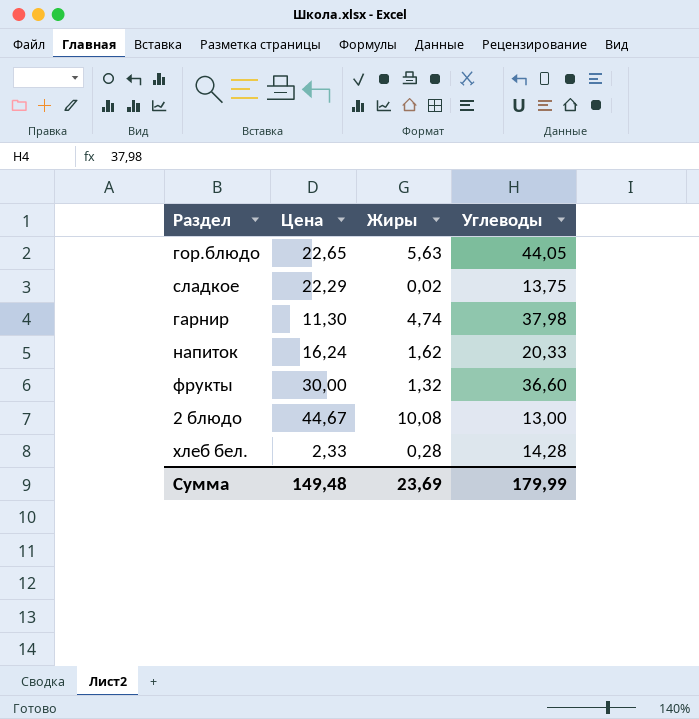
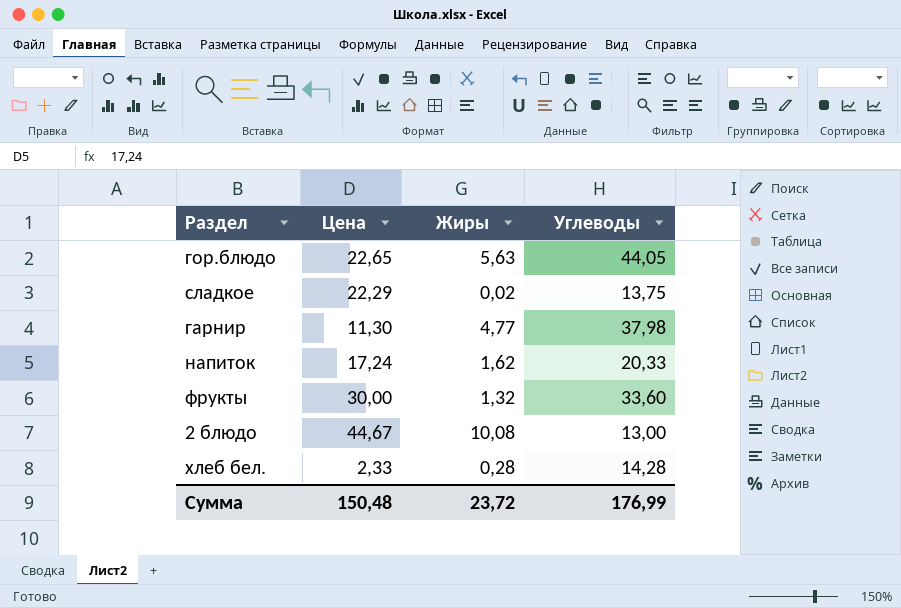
гарнир | Жиры: 4,74 -> 4,77
напиток | Цена: 16,24 -> 17,24
фрукты | Углеводы: 36,60 -> 33,60
Сумма | Цена: 149,48 -> 150,48
Сумма | Жиры: 23,69 -> 23,72
Сумма | Углеводы: 179,99 -> 176,99

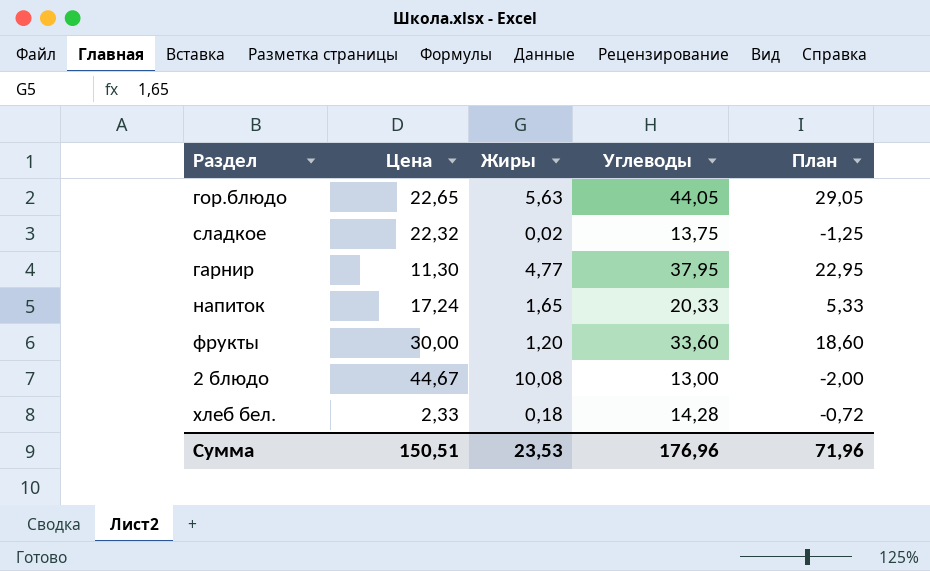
column План | formula: none -> [Углеводы] - 15
сладкое | Цена: 22,29 -> 22,32
гарнир | Углеводы: 37,98 -> 37,95
напиток | Жиры: 1,62 -> 1,65
фрукты | Жиры: 1,32 -> 1,20
хлеб бел. | Жиры: 0,28 -> 0,18
Сумма | Цена: 150,48 -> 150,51
Сумма | Жиры: 23,72 -> 23,53
Сумма | Углеводы: 176,99 -> 176,96

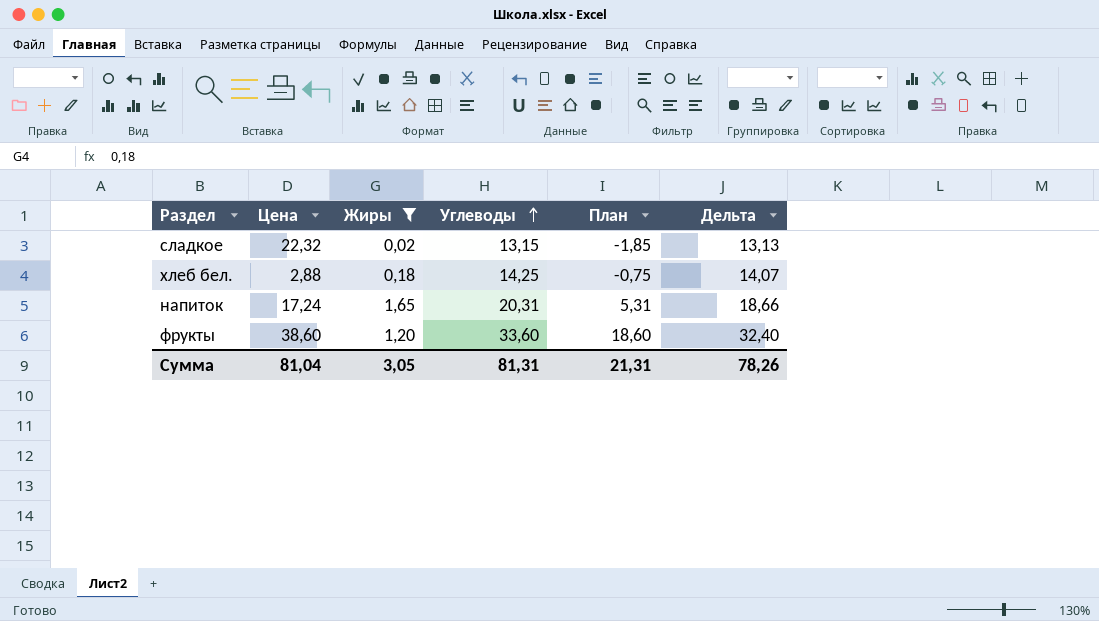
filter: none -> Жиры <= 1,65
row order: none -> Углеводы ascending
column Дельта | formula: none -> [Углеводы] - [Жиры]
сладкое | Углеводы: 13,75 -> 13,15
сладкое | План: -1,25 -> -1,85
хлеб бел. | Цена: 2,33 -> 2,88
хлеб бел. | Углеводы: 14,28 -> 14,25
хлеб бел. | План: -0,72 -> -0,75
напиток | Углеводы: 20,33 -> 20,31
напиток | План: 5,33 -> 5,31
фрукты | Цена: 30,00 -> 38,60
Сумма | Цена: 150,51 -> 81,04
Сумма | Жиры: 23,53 -> 3,05
Сумма | Углеводы: 176,96 -> 81,31
Сумма | План: 71,96 -> 21,31

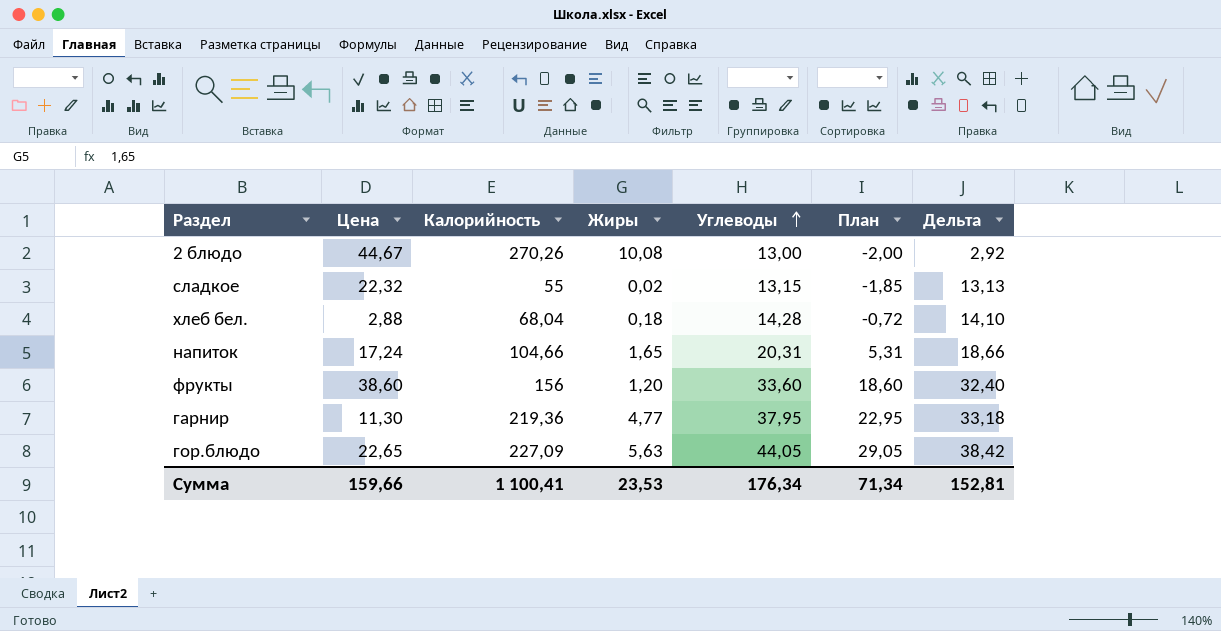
filter: Жиры <= 1,65 -> none
column Калорийность | position: none -> 3
хлеб бел. | Углеводы: 14,25 -> 14,28
хлеб бел. | План: -0,75 -> -0,72
хлеб бел. | Дельта: 14,07 -> 14,10
Сумма | Цена: 81,04 -> 159,66
Сумма | Жиры: 3,05 -> 23,53
Сумма | Углеводы: 81,31 -> 176,34
Сумма | План: 21,31 -> 71,34
Сумма | Дельта: 78,26 -> 152,81

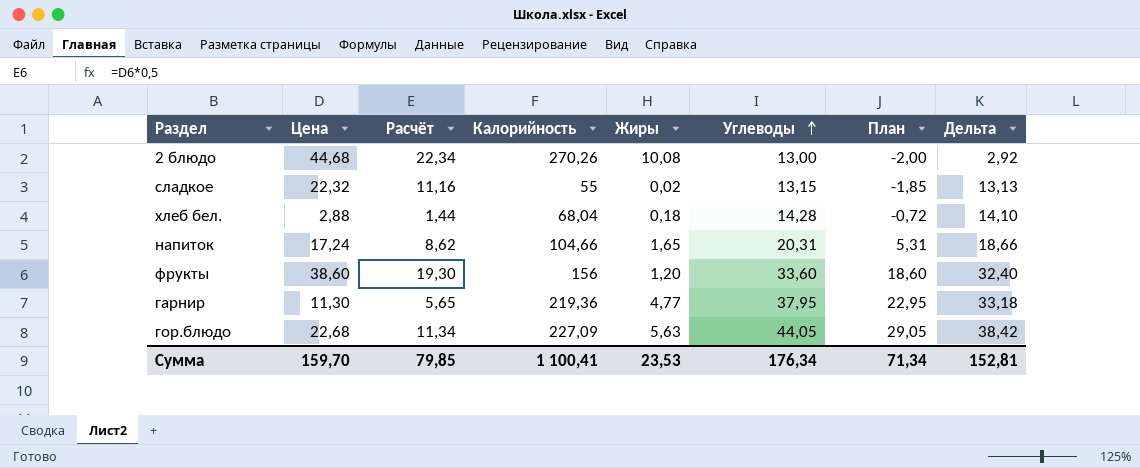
column Расчёт | formula: none -> [Цена] * 0,5
2 блюдо | Цена: 44,67 -> 44,68
гор.блюдо | Цена: 22,65 -> 22,68
Сумма | Цена: 159,66 -> 159,70

